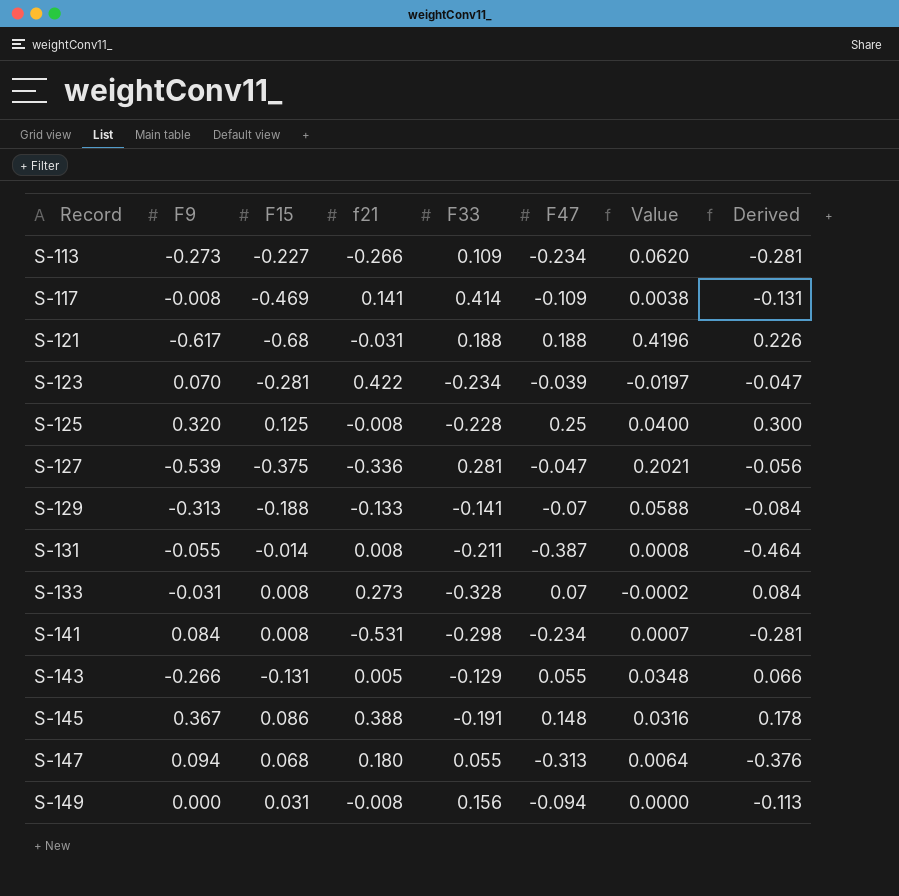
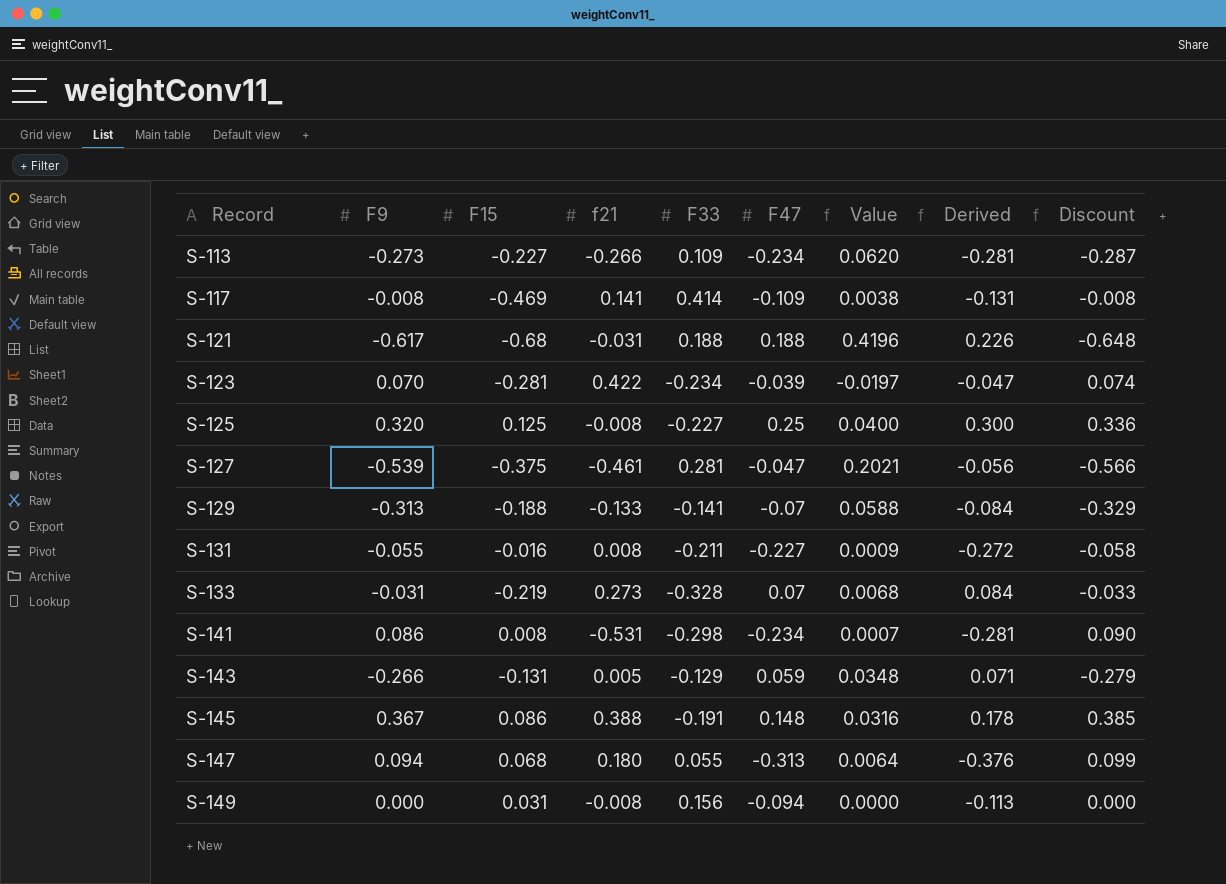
column Discount | formula: none -> [F9] * 1.05
S-125 | F33: -0.228 -> -0.227
S-127 | f21: -0.336 -> -0.461
S-131 | F15: -0.014 -> -0.016
S-131 | F47: -0.387 -> -0.227
S-131 | Value: 0.0008 -> 0.0009
S-131 | Derived: -0.464 -> -0.272
S-133 | F15: 0.008 -> -0.219
S-133 | Value: -0.0002 -> 0.0068
S-141 | F9: 0.084 -> 0.086
S-143 | F47: 0.055 -> 0.059
S-143 | Derived: 0.066 -> 0.071

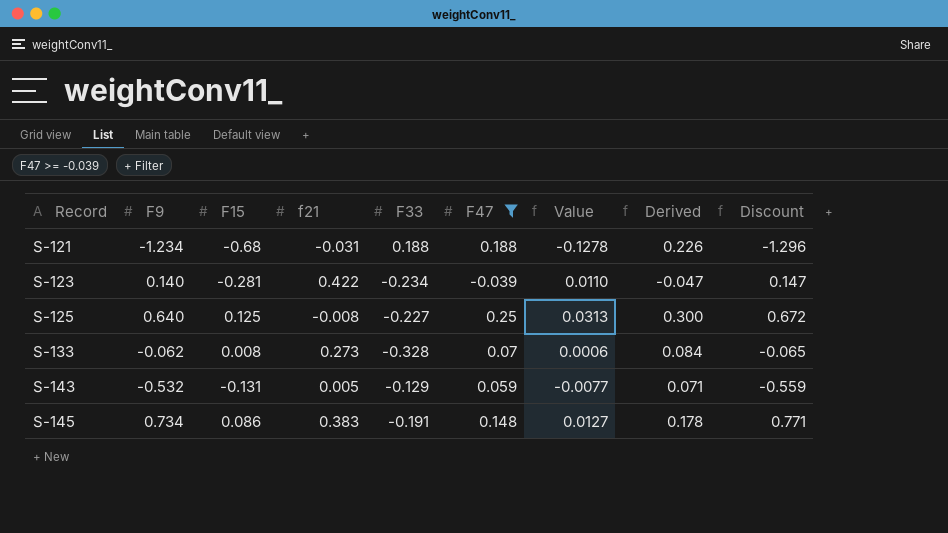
filter: none -> F47 >= -0.039
column Value | formula: [F9] * [F15] -> [F15] * [F47]
S-121 | F9: -0.617 -> -1.234
S-121 | Discount: -0.648 -> -1.296
S-123 | F9: 0.070 -> 0.140
S-123 | Discount: 0.074 -> 0.147
S-125 | F9: 0.320 -> 0.640
S-125 | Discount: 0.336 -> 0.672
S-133 | F9: -0.031 -> -0.062
S-133 | F15: -0.219 -> 0.008
S-133 | Discount: -0.033 -> -0.065
S-143 | F9: -0.266 -> -0.532
S-143 | Discount: -0.279 -> -0.559
S-145 | F9: 0.367 -> 0.734
S-145 | f21: 0.388 -> 0.383
S-145 | Discount: 0.385 -> 0.771

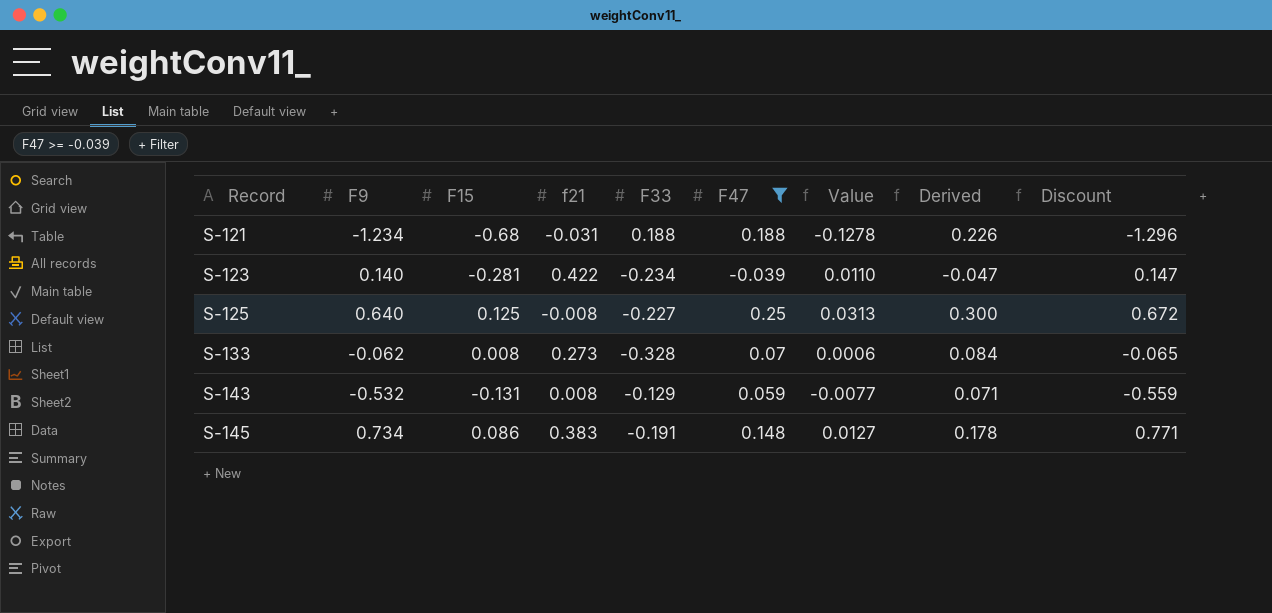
S-143 | f21: 0.005 -> 0.008

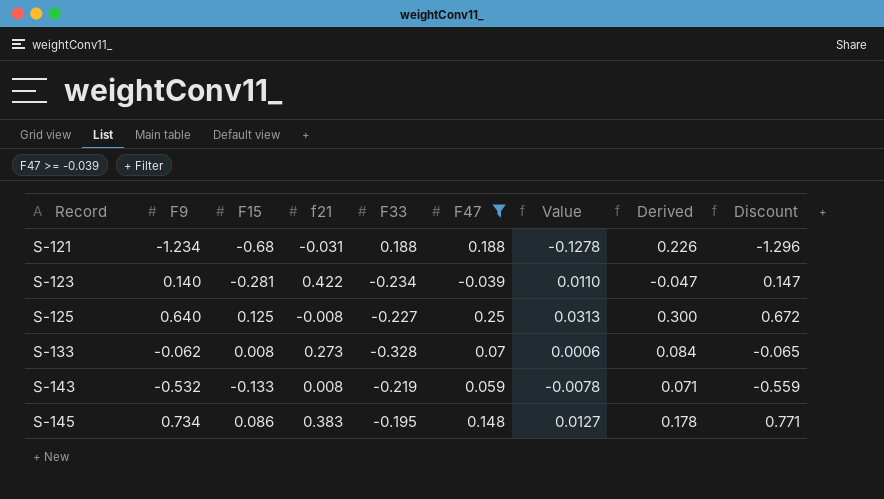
S-143 | F15: -0.131 -> -0.133
S-143 | F33: -0.129 -> -0.219
S-143 | Value: -0.0077 -> -0.0078
S-145 | F33: -0.191 -> -0.195

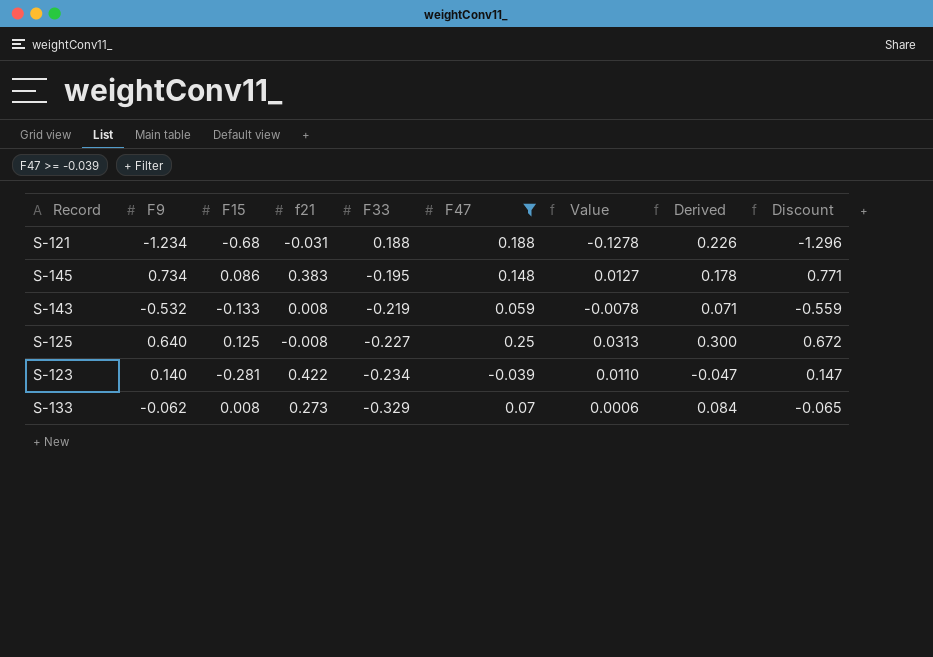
row order: Record ascending -> F33 descending
S-133 | F33: -0.328 -> -0.329

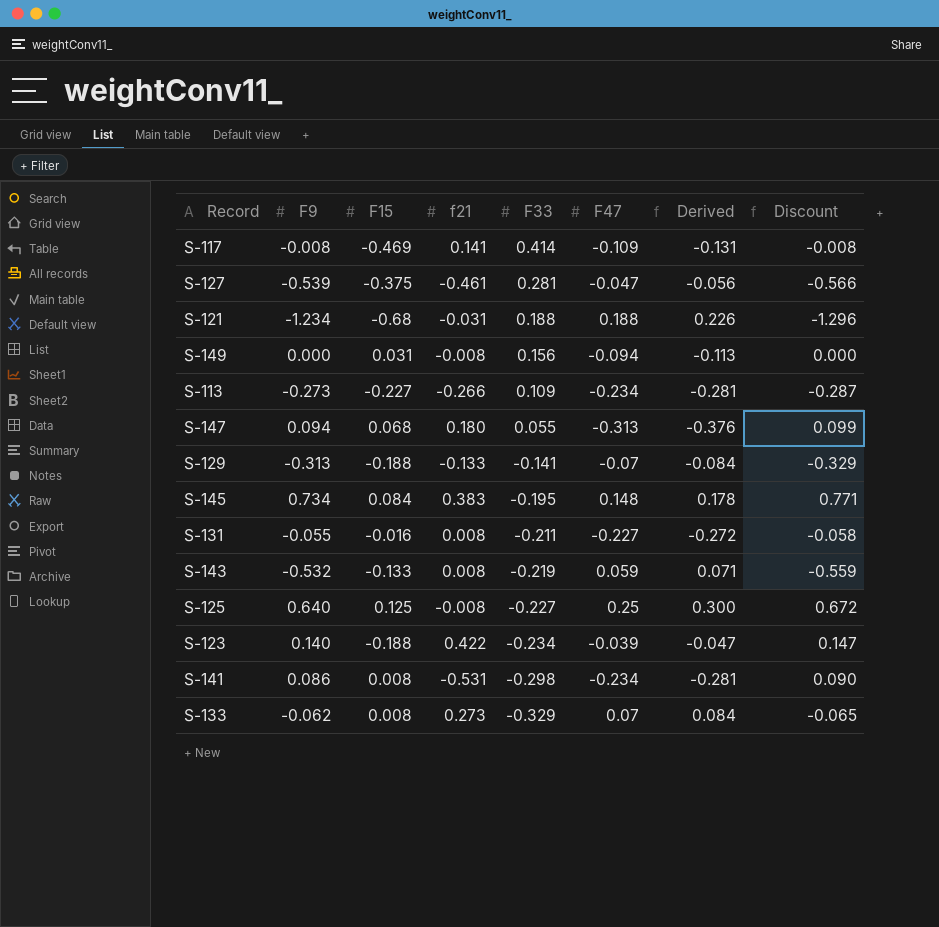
filter: F47 >= -0.039 -> none
column Value | formula: [F15] * [F47] -> none
S-145 | F15: 0.086 -> 0.084
S-123 | F15: -0.281 -> -0.188

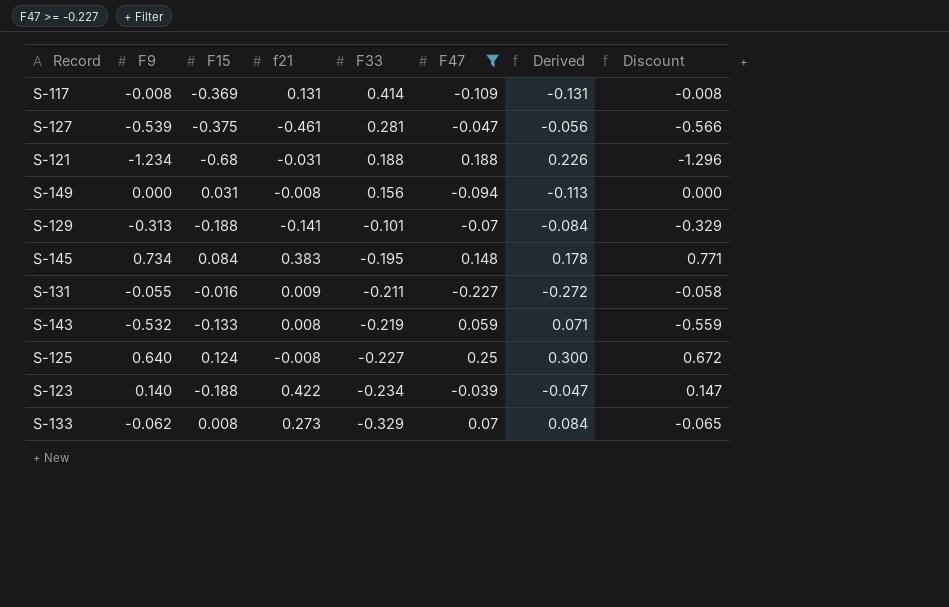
filter: none -> F47 >= -0.227
S-117 | F15: -0.469 -> -0.369
S-117 | f21: 0.141 -> 0.131
S-129 | f21: -0.133 -> -0.141
S-129 | F33: -0.141 -> -0.101
S-131 | f21: 0.008 -> 0.009
S-125 | F15: 0.125 -> 0.124

